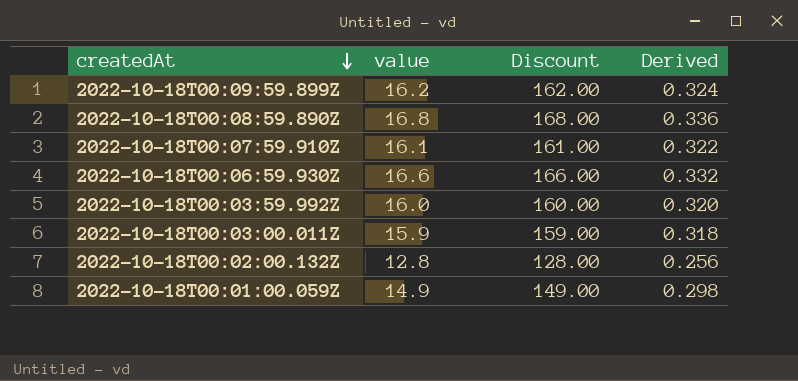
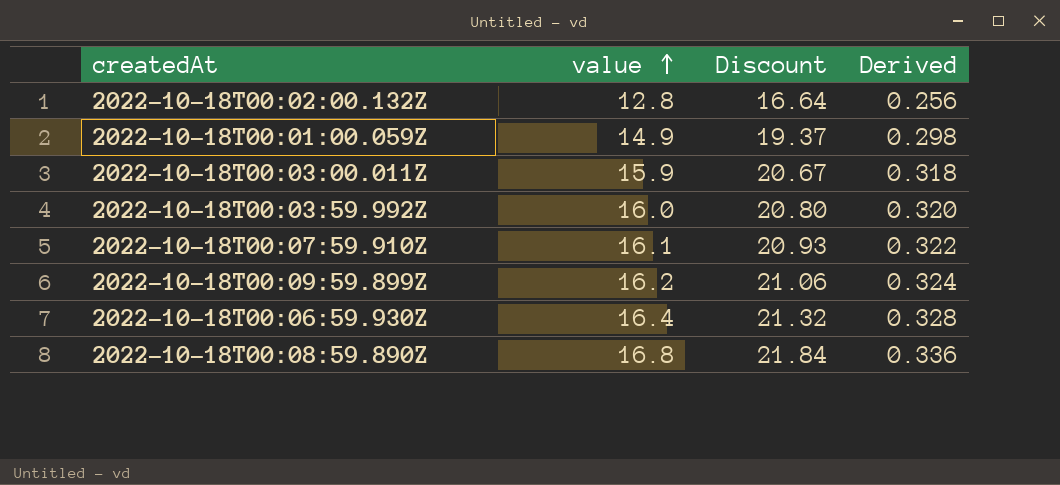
row order: createdAt descending -> value ascending
column Discount | formula: [value] * 10 -> [value] * 1.3
2022-10-18T00:06:59.930Z | value: 16.6 -> 16.4
2022-10-18T00:06:59.930Z | Derived: 0.332 -> 0.328

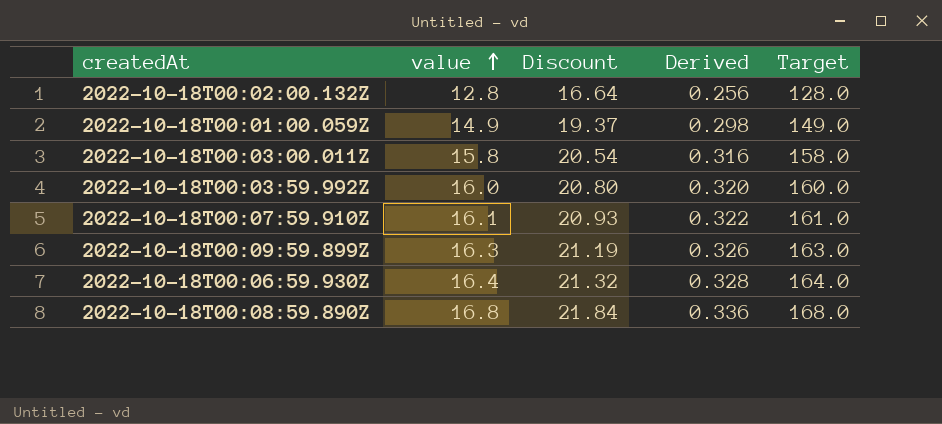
column Target | formula: none -> [value] * 10
2022-10-18T00:03:00.011Z | value: 15.9 -> 15.8
2022-10-18T00:03:00.011Z | Discount: 20.67 -> 20.54
2022-10-18T00:03:00.011Z | Derived: 0.318 -> 0.316
2022-10-18T00:09:59.899Z | value: 16.2 -> 16.3
2022-10-18T00:09:59.899Z | Discount: 21.06 -> 21.19
2022-10-18T00:09:59.899Z | Derived: 0.324 -> 0.326

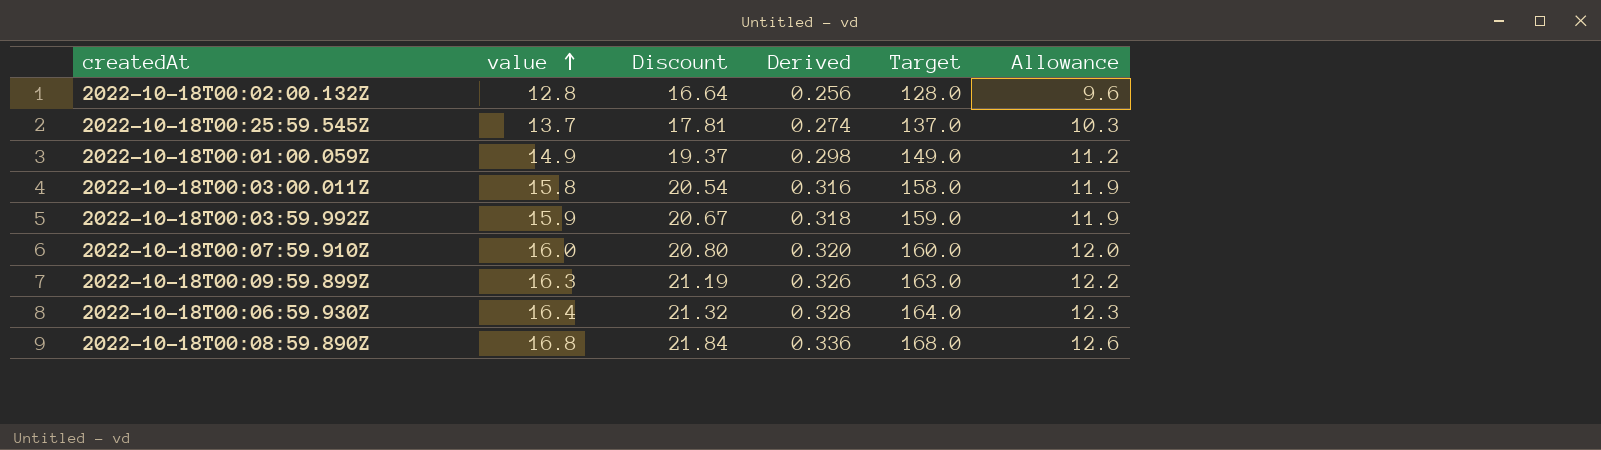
column Allowance | formula: none -> [value] * 0.75
row 2022-10-18T00:25:59.545Z: none -> 13.7 | 17.81 | 0.274 | 137.0 | 10.3
2022-10-18T00:03:59.992Z | value: 16.0 -> 15.9
2022-10-18T00:03:59.992Z | Discount: 20.80 -> 20.67
2022-10-18T00:03:59.992Z | Derived: 0.320 -> 0.318
2022-10-18T00:03:59.992Z | Target: 160.0 -> 159.0
2022-10-18T00:07:59.910Z | value: 16.1 -> 16.0
2022-10-18T00:07:59.910Z | Discount: 20.93 -> 20.80
2022-10-18T00:07:59.910Z | Derived: 0.322 -> 0.320
2022-10-18T00:07:59.910Z | Target: 161.0 -> 160.0

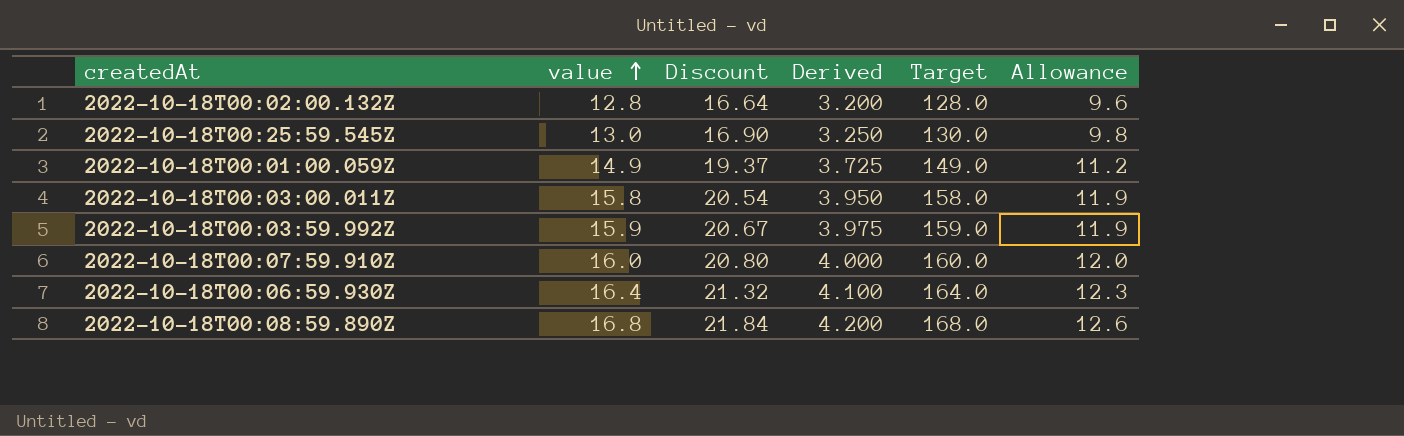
column Derived | formula: [value] * 0.02 -> [value] * 0.25
row 2022-10-18T00:09:59.899Z: 16.3 | 21.19 | 0.326 | 163.0 | 12.2 -> none
2022-10-18T00:25:59.545Z | value: 13.7 -> 13.0
2022-10-18T00:25:59.545Z | Discount: 17.81 -> 16.90
2022-10-18T00:25:59.545Z | Target: 137.0 -> 130.0
2022-10-18T00:25:59.545Z | Allowance: 10.3 -> 9.8

